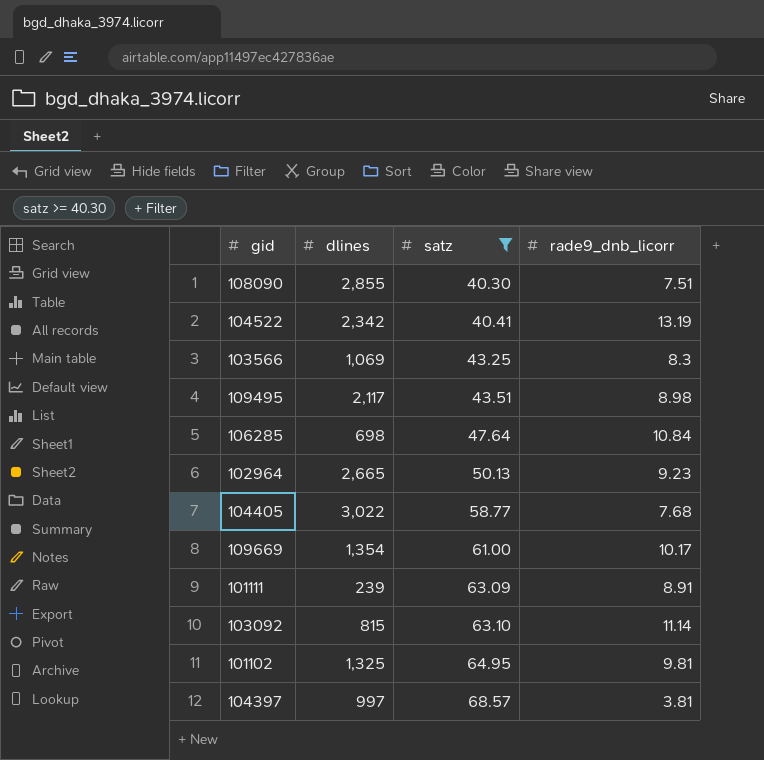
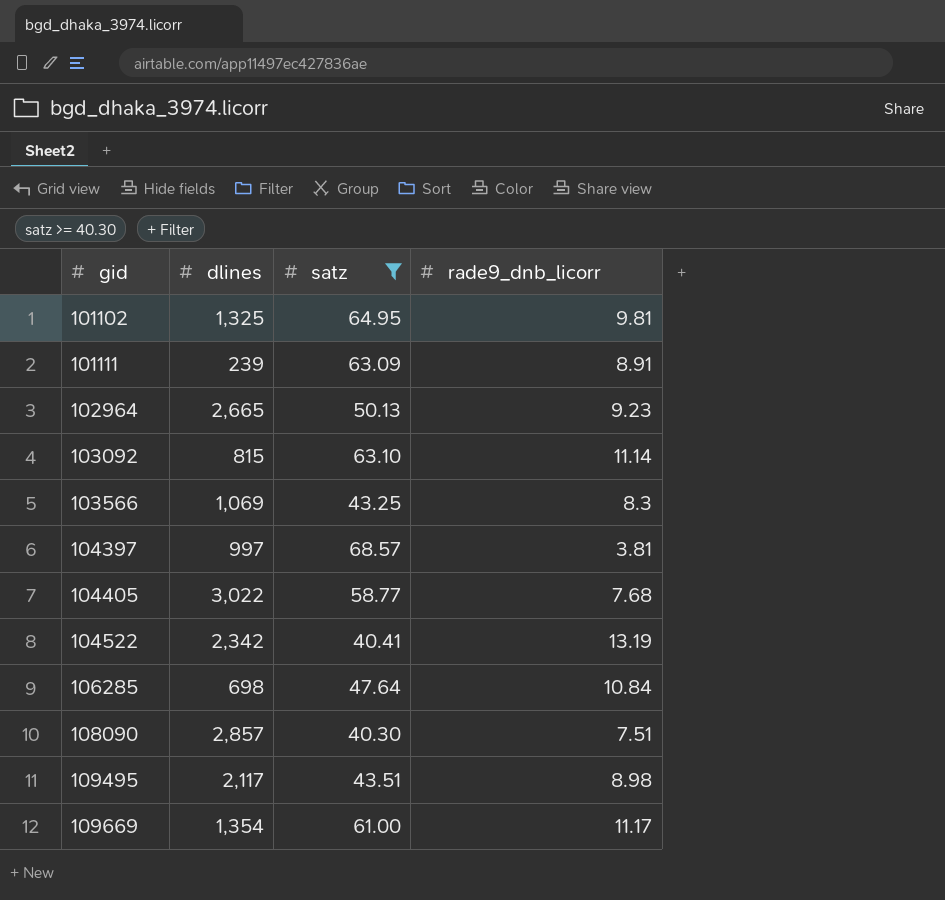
row order: satz ascending -> gid ascending
108090 | dlines: 2,855 -> 2,857
109669 | rade9_dnb_licorr: 10.17 -> 11.17

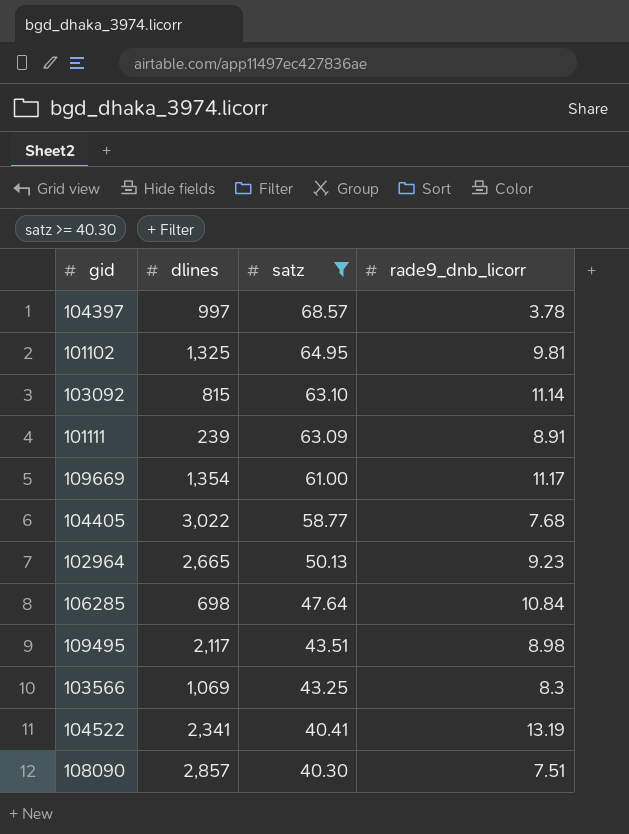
row order: gid ascending -> satz descending
104397 | rade9_dnb_licorr: 3.81 -> 3.78
104522 | dlines: 2,342 -> 2,341

